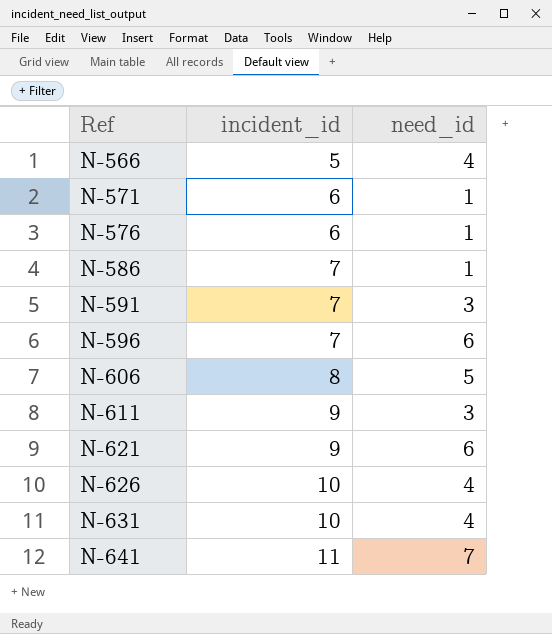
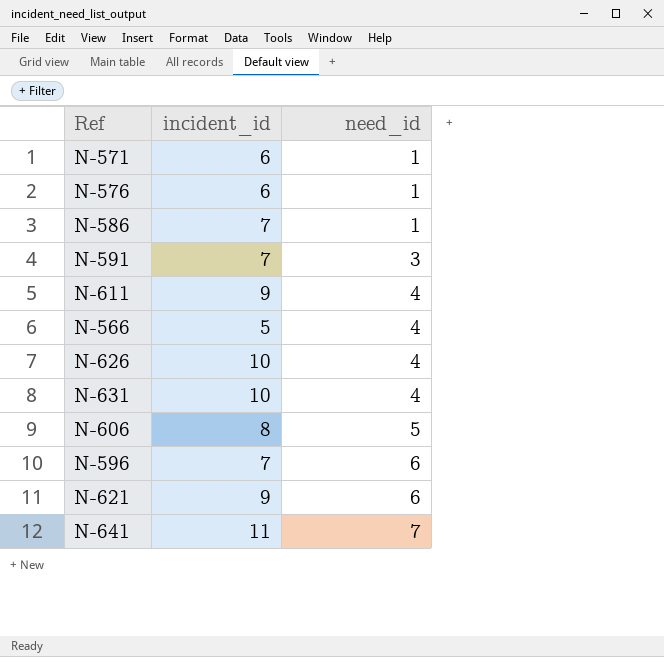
row order: Ref ascending -> need_id ascending
N-611 | need_id: 3 -> 4

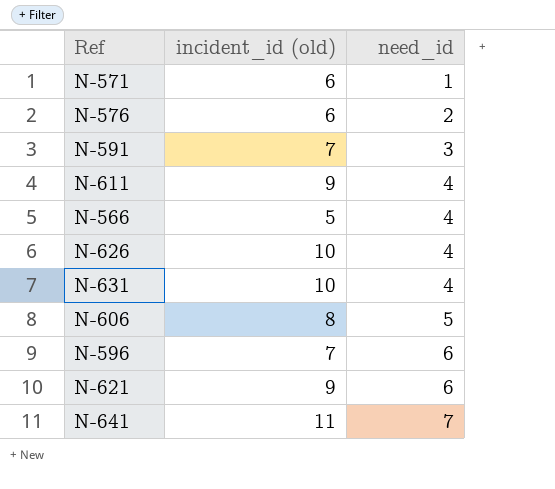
column name: incident_id -> incident_id (old)
row N-586: 7 | 1 -> none
N-576 | need_id: 1 -> 2

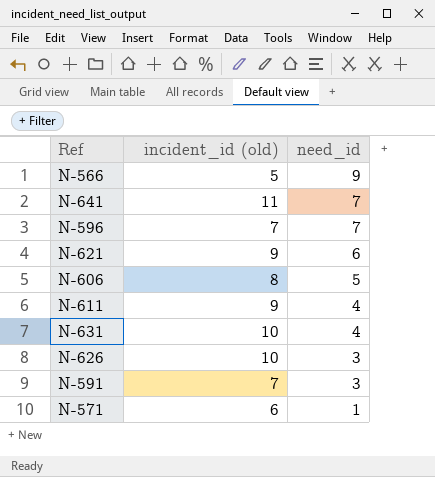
row order: need_id ascending -> need_id descending
row N-576: 6 | 2 -> none
N-566 | need_id: 4 -> 9
N-596 | need_id: 6 -> 7
N-626 | need_id: 4 -> 3

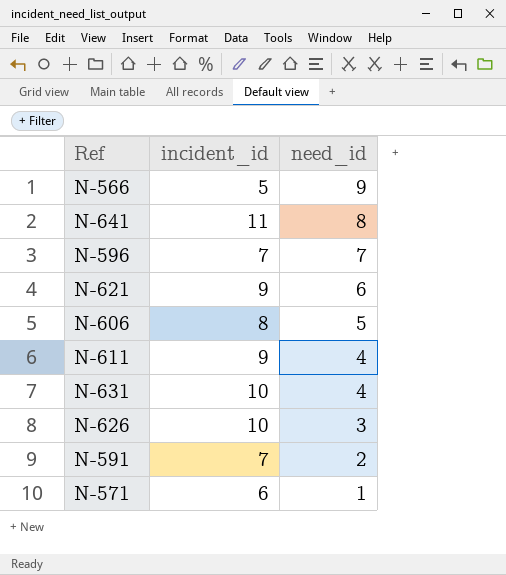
column name: incident_id (old) -> incident_id
N-641 | need_id: 7 -> 8
N-591 | need_id: 3 -> 2

